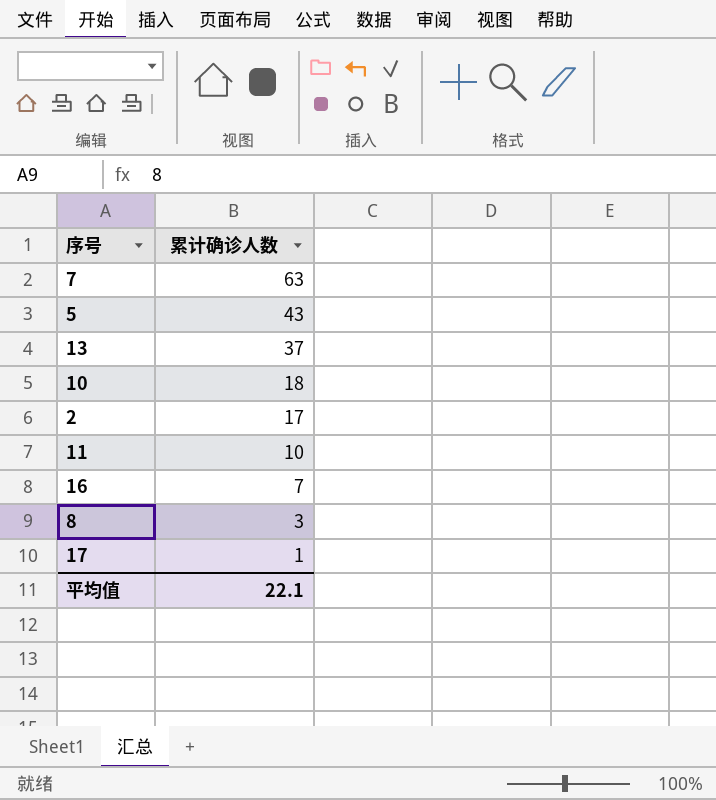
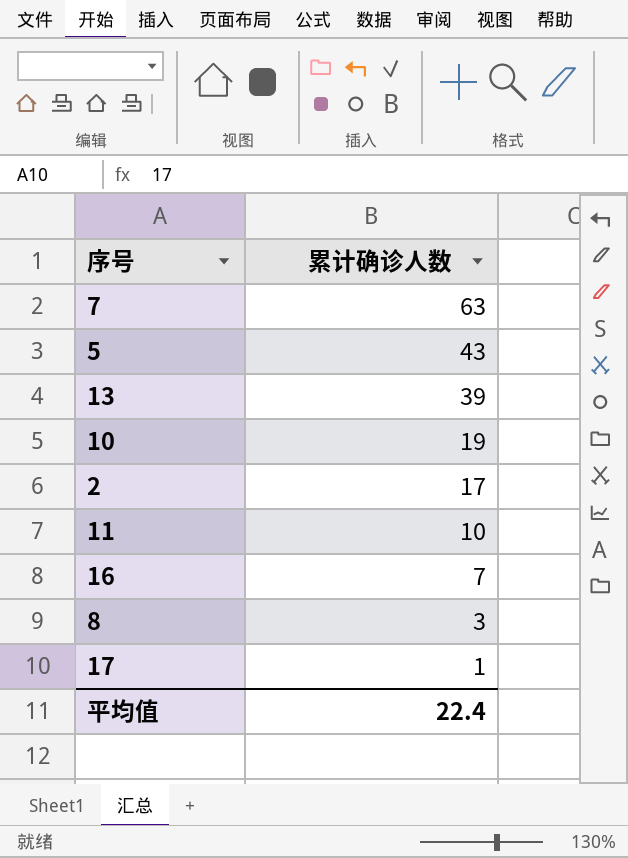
13 | 累计确诊人数: 37 -> 39
10 | 累计确诊人数: 18 -> 19
平均值 | 累计确诊人数: 22.1 -> 22.4

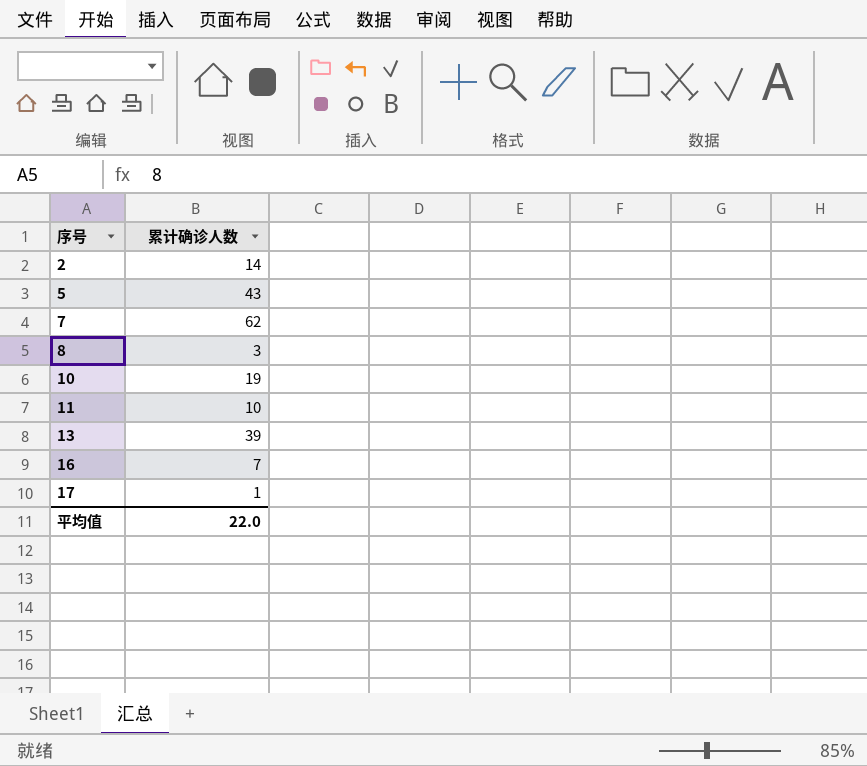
row order: 累计确诊人数 descending -> 序号 ascending
2 | 累计确诊人数: 17 -> 14
7 | 累计确诊人数: 63 -> 62
平均值 | 累计确诊人数: 22.4 -> 22.0

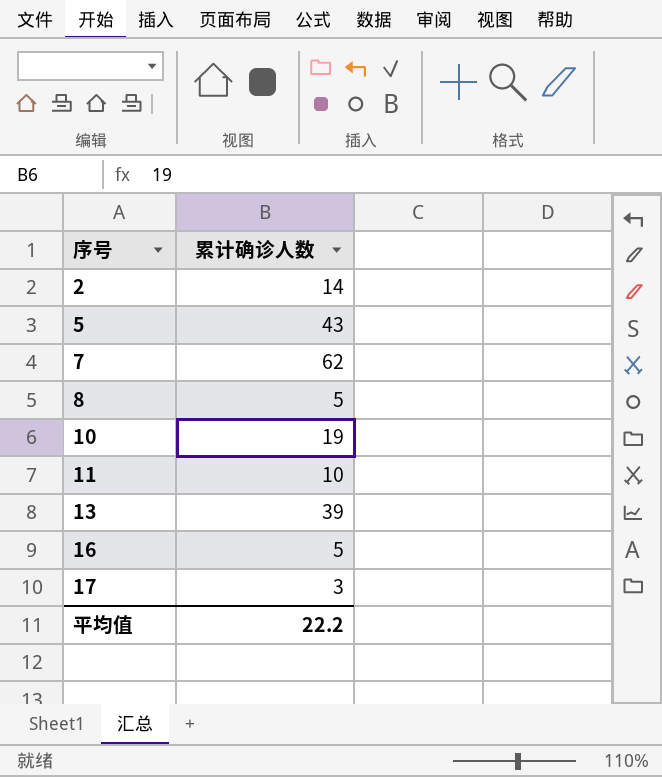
8 | 累计确诊人数: 3 -> 5
16 | 累计确诊人数: 7 -> 5
17 | 累计确诊人数: 1 -> 3
平均值 | 累计确诊人数: 22.0 -> 22.2

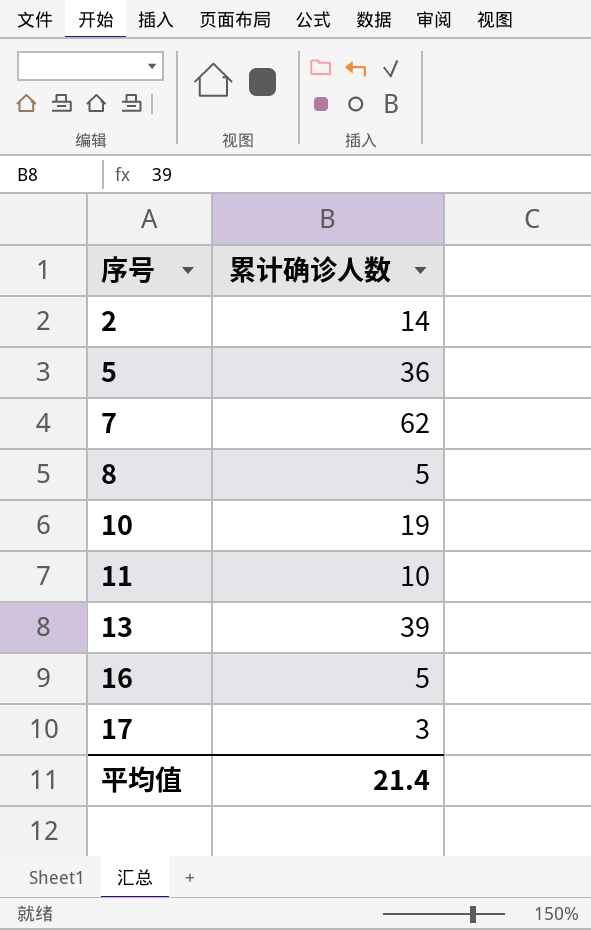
5 | 累计确诊人数: 43 -> 36
平均值 | 累计确诊人数: 22.2 -> 21.4

